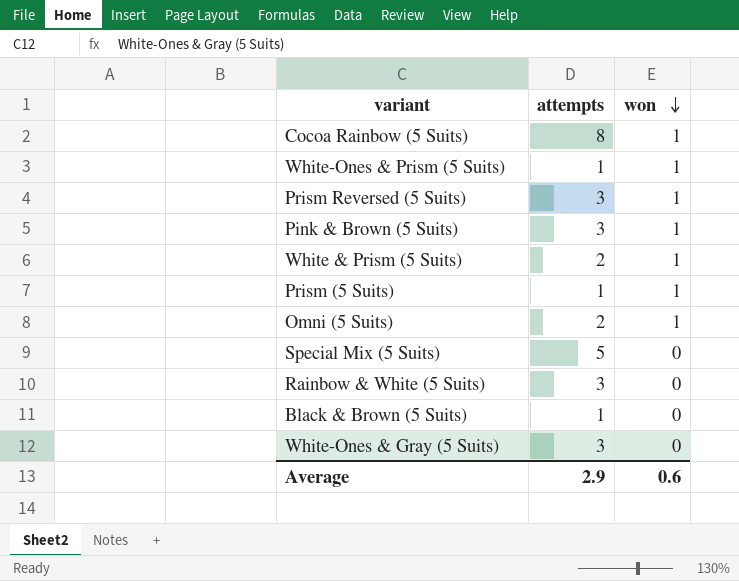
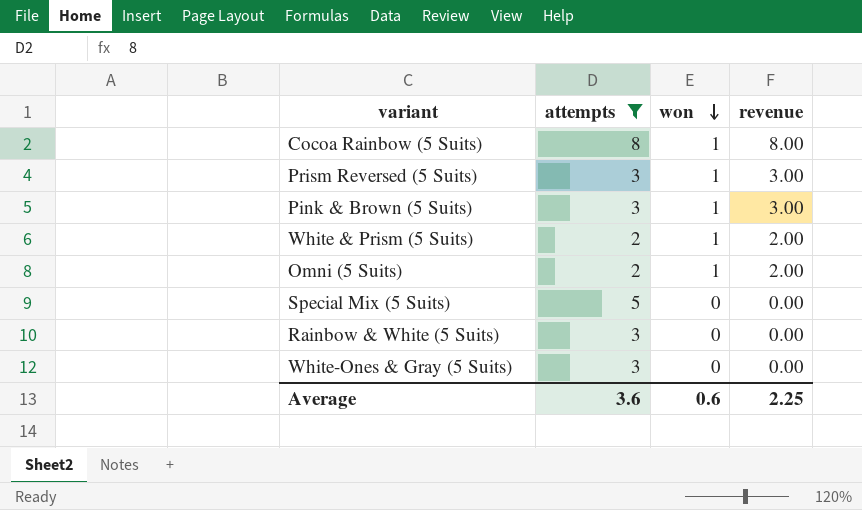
filter: none -> attempts != 1
column revenue | formula: none -> [attempts] * [won]
Average | attempts: 2.9 -> 3.6

